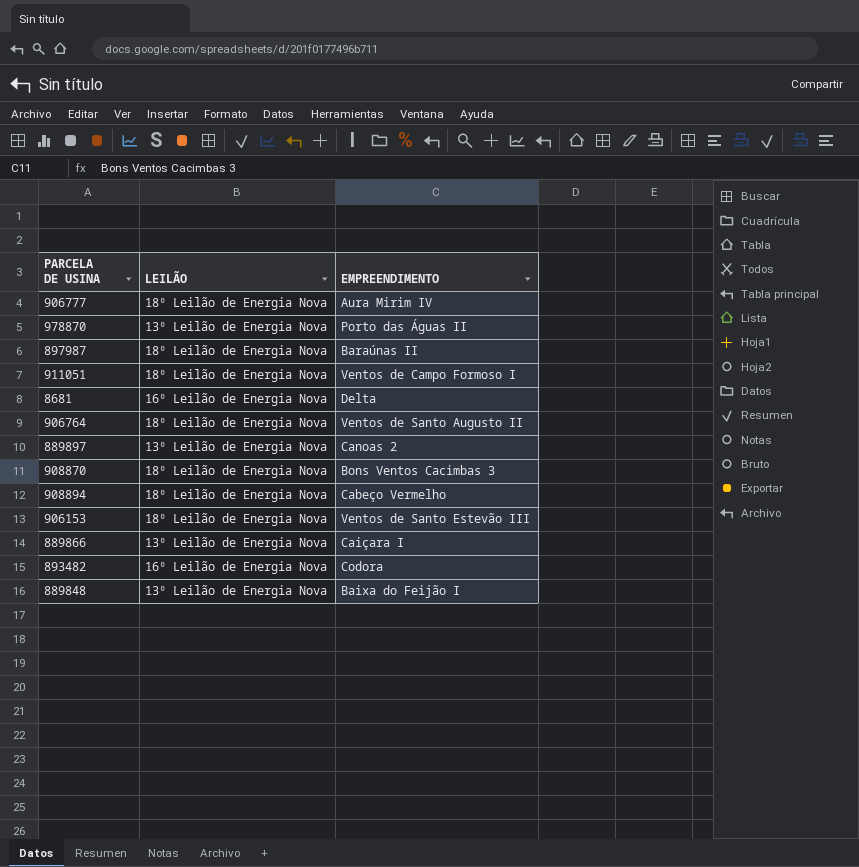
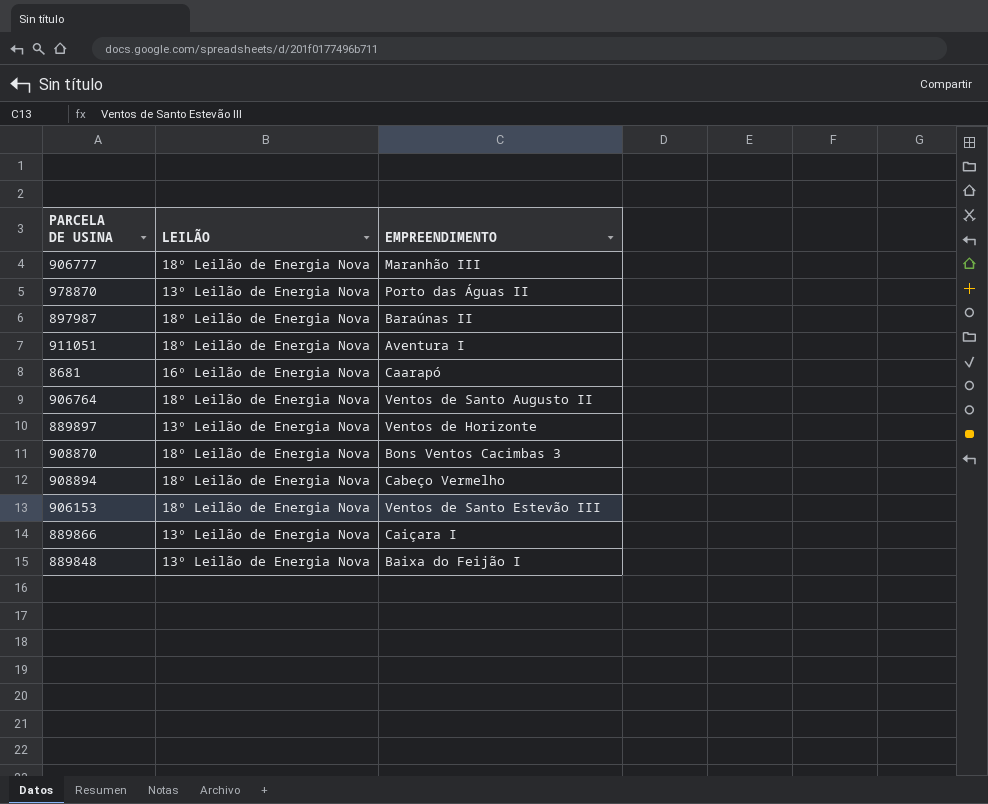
row 893482: 16º Leilão de Energia Nova | Codora -> none
906777 | EMPREENDIMENTO: Aura Mirim IV -> Maranhão III
911051 | EMPREENDIMENTO: Ventos de Campo Formoso I -> Aventura I
8681 | EMPREENDIMENTO: Delta -> Caarapó
889897 | EMPREENDIMENTO: Canoas 2 -> Ventos de Horizonte

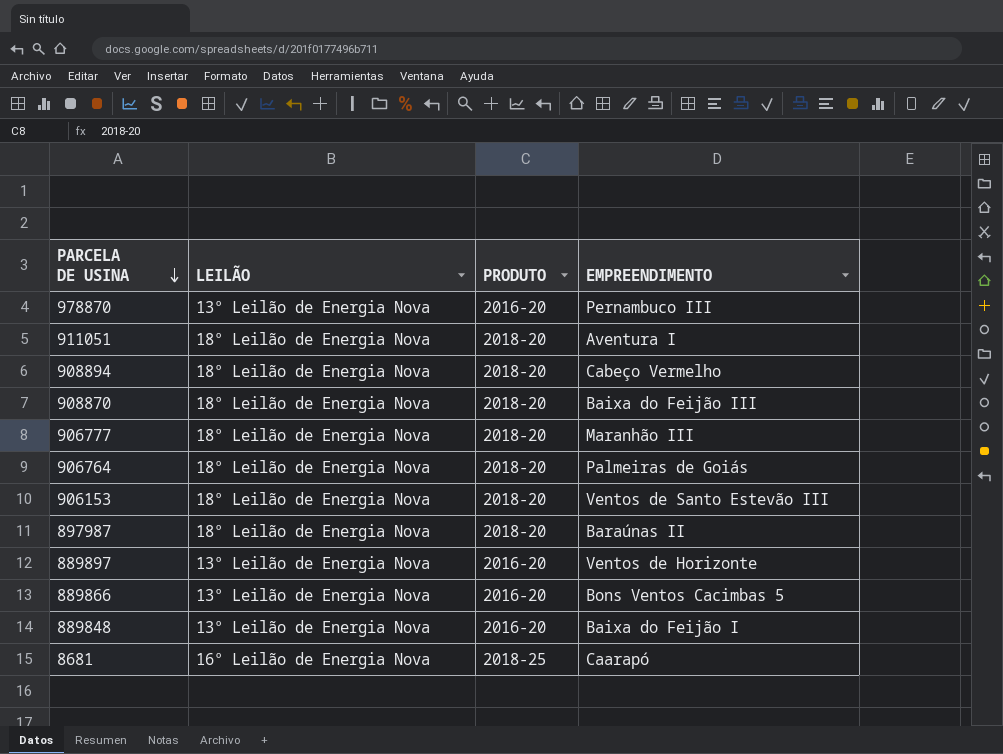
row order: none -> PARCELA DE USINA descending
column PRODUTO | position: none -> 3
978870 | EMPREENDIMENTO: Porto das Águas II -> Pernambuco III
908870 | EMPREENDIMENTO: Bons Ventos Cacimbas 3 -> Baixa do Feijão III
906764 | EMPREENDIMENTO: Ventos de Santo Augusto II -> Palmeiras de Goiás
889866 | EMPREENDIMENTO: Caiçara I -> Bons Ventos Cacimbas 5

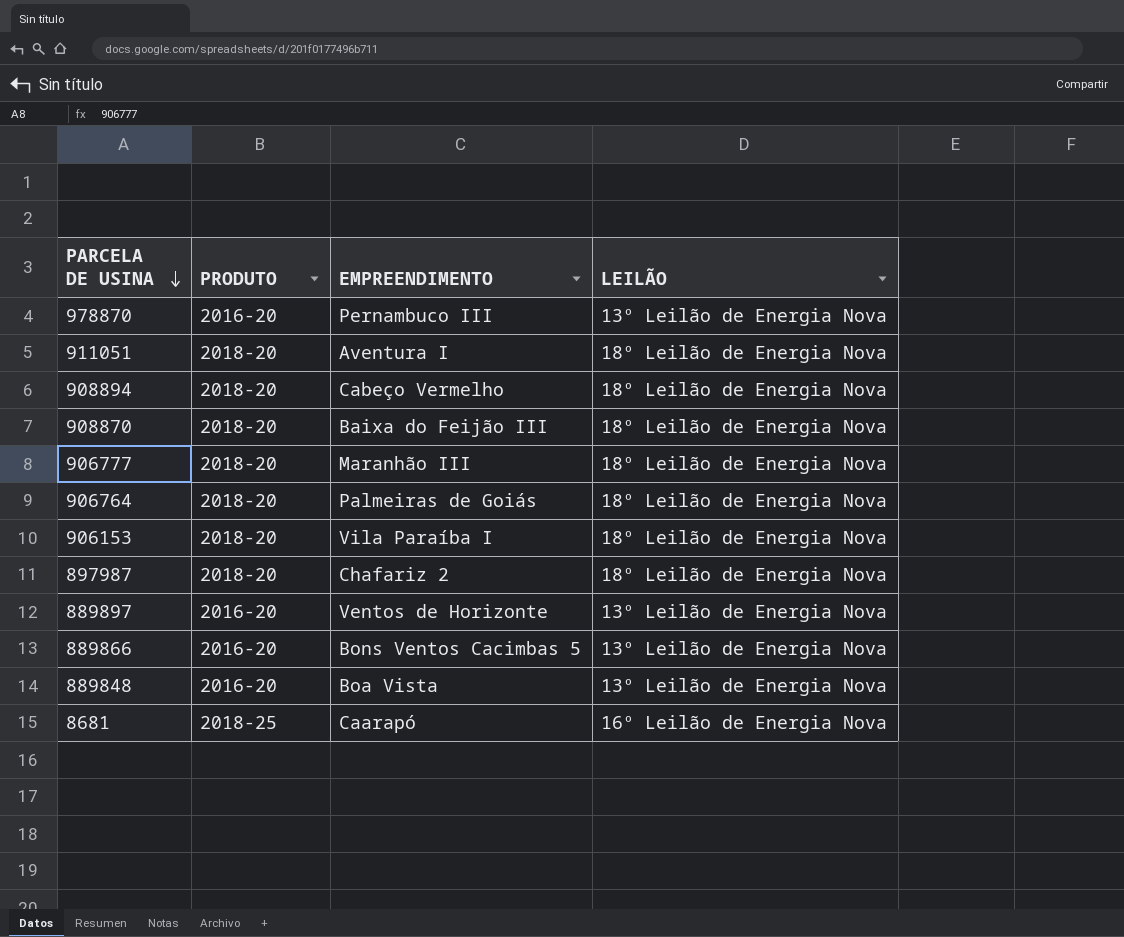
column LEILÃO | position: 2 -> 4
906153 | EMPREENDIMENTO: Ventos de Santo Estevão III -> Vila Paraíba I
897987 | EMPREENDIMENTO: Baraúnas II -> Chafariz 2
889848 | EMPREENDIMENTO: Baixa do Feijão I -> Boa Vista

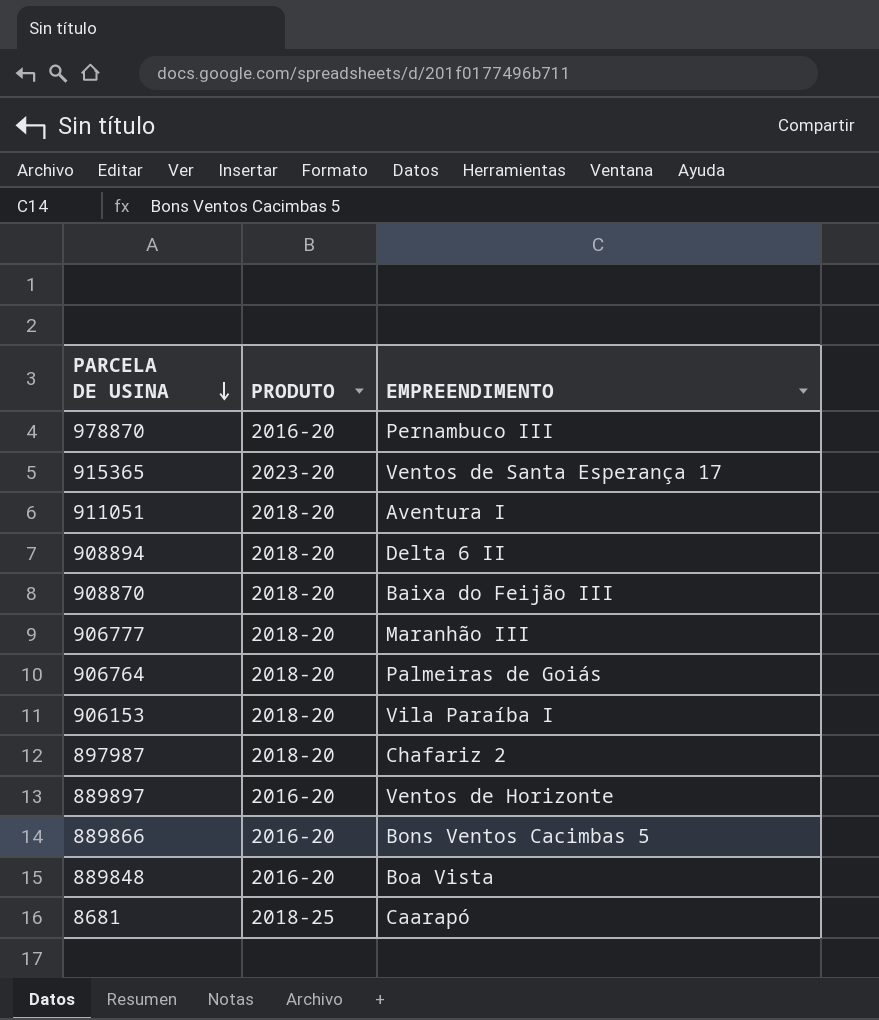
column LEILÃO | position: 4 -> none
row 915365: none -> 2023-20 | Ventos de Santa Esperança 17
908894 | EMPREENDIMENTO: Cabeço Vermelho -> Delta 6 II

